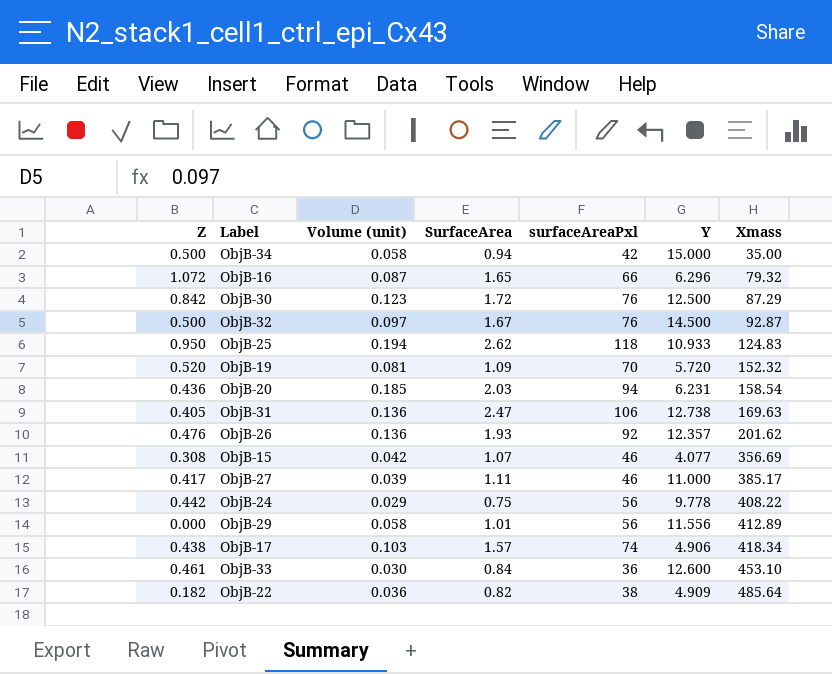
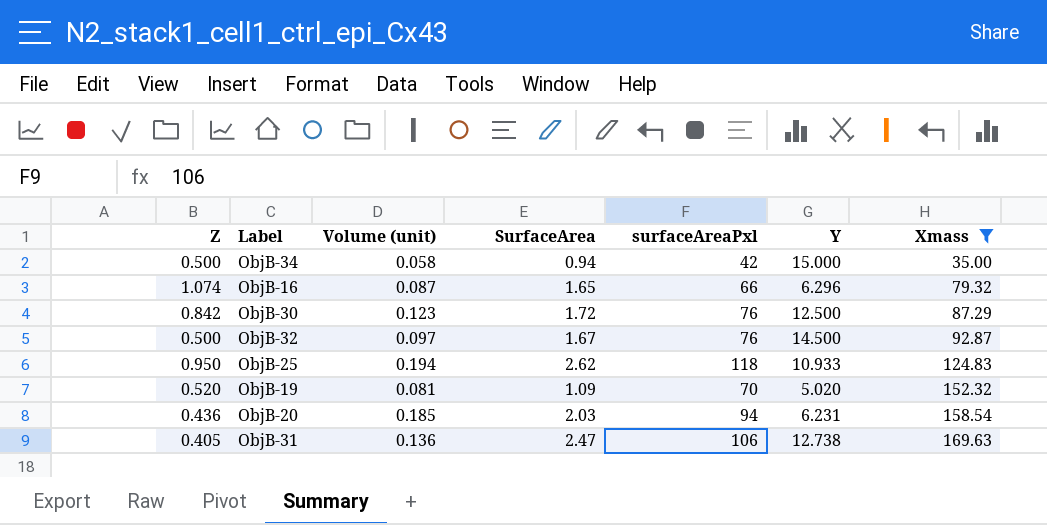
filter: none -> Xmass <= 169.63
ObjB-16 | Z: 1.072 -> 1.074
ObjB-19 | Y: 5.720 -> 5.020

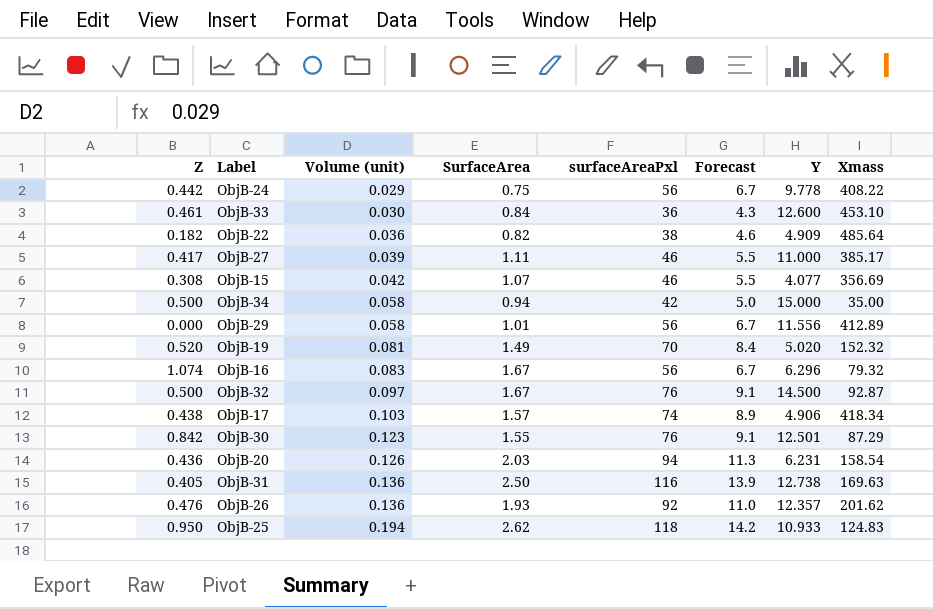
filter: Xmass <= 169.63 -> none
row order: Xmass ascending -> Volume (unit) ascending
column Forecast | formula: none -> [surfaceAreaPxl] * 0.12
ObjB-19 | SurfaceArea: 1.09 -> 1.49
ObjB-16 | Volume (unit): 0.087 -> 0.083
ObjB-16 | SurfaceArea: 1.65 -> 1.67
ObjB-16 | surfaceAreaPxl: 66 -> 56
ObjB-30 | SurfaceArea: 1.72 -> 1.55
ObjB-30 | Y: 12.500 -> 12.501
ObjB-20 | Volume (unit): 0.185 -> 0.126
ObjB-31 | SurfaceArea: 2.47 -> 2.50
ObjB-31 | surfaceAreaPxl: 106 -> 116

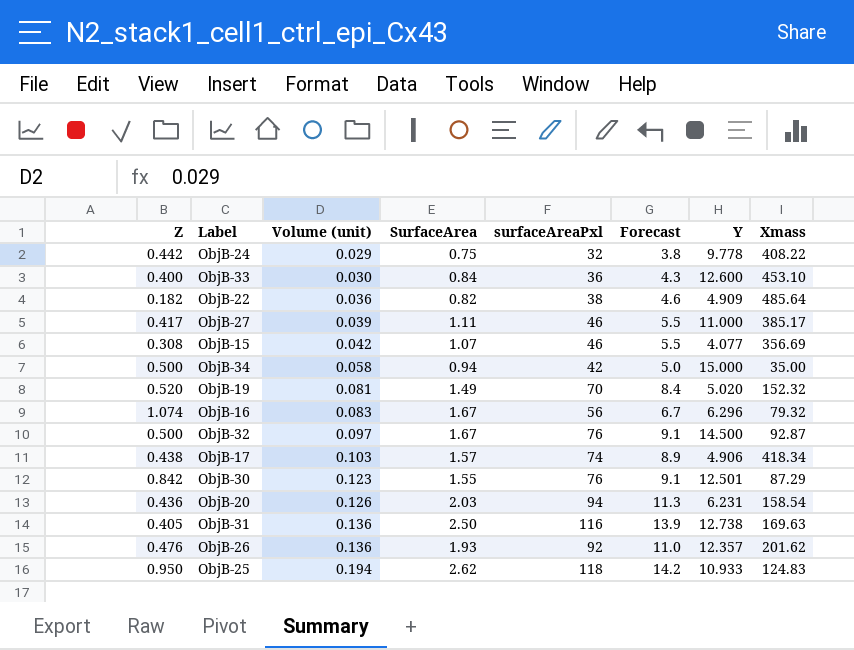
row ObjB-29: 0.000 | 0.058 | 1.01 | 56 | 6.7 | 11.556 | 412.89 -> none
ObjB-24 | surfaceAreaPxl: 56 -> 32
ObjB-24 | Forecast: 6.7 -> 3.8
ObjB-33 | Z: 0.461 -> 0.400

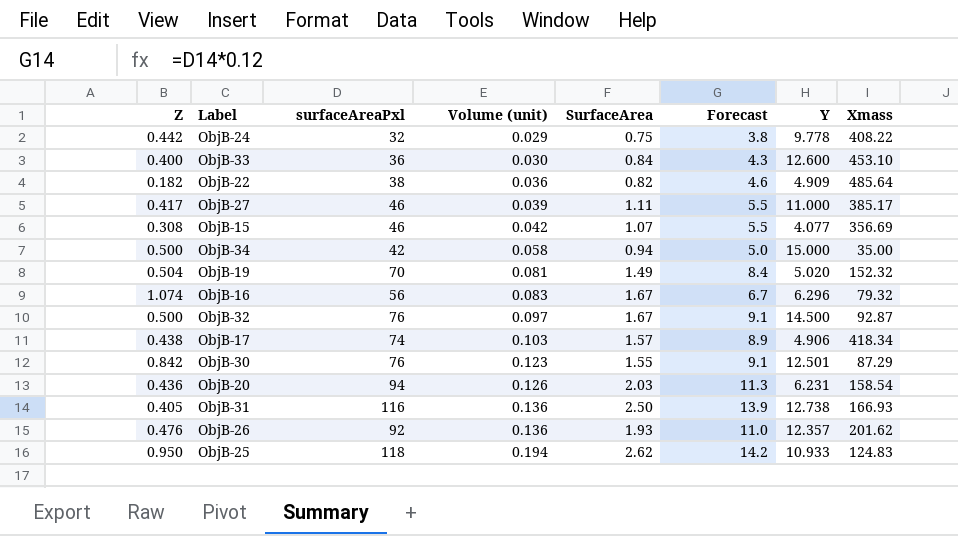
column surfaceAreaPxl | position: 5 -> 3
ObjB-19 | Z: 0.520 -> 0.504
ObjB-31 | Xmass: 169.63 -> 166.93

